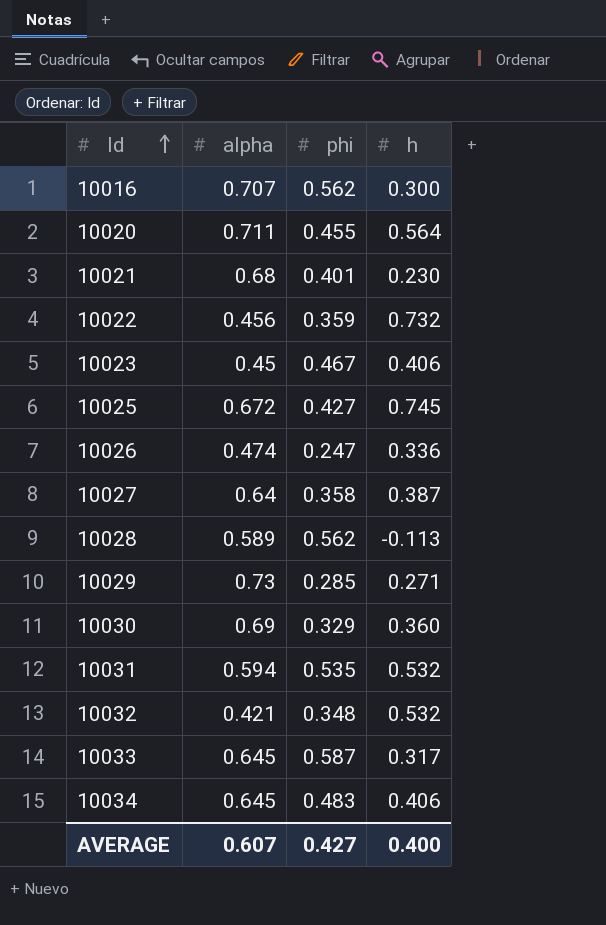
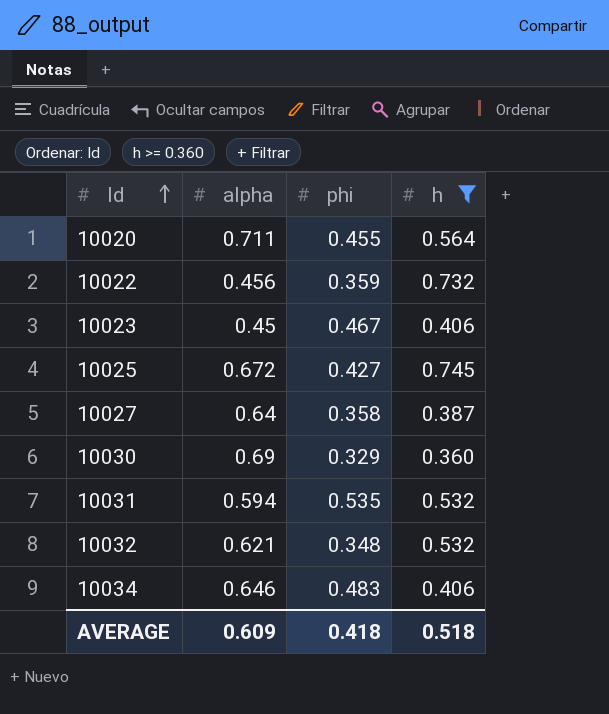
filter: none -> h >= 0.360
10032 | alpha: 0.421 -> 0.621
10034 | alpha: 0.645 -> 0.646
AVERAGE | alpha: 0.607 -> 0.609
AVERAGE | phi: 0.427 -> 0.418
AVERAGE | h: 0.400 -> 0.518

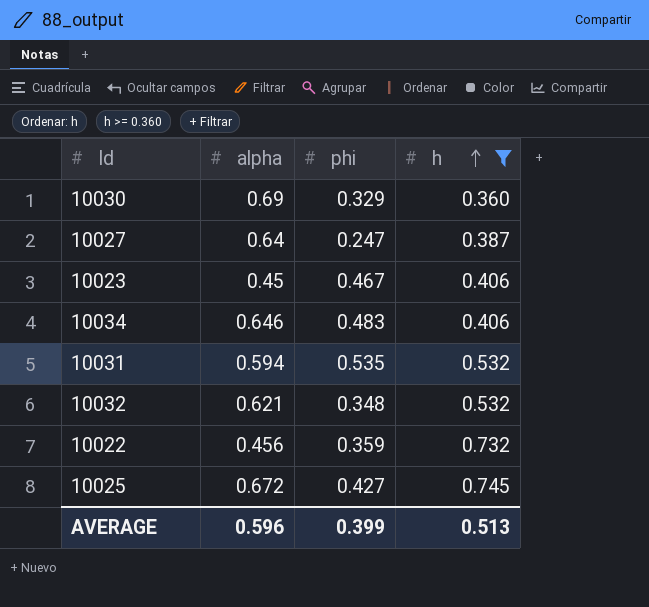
row order: Id ascending -> h ascending
row 10020: 0.711 | 0.455 | 0.564 -> none
10027 | phi: 0.358 -> 0.247
AVERAGE | alpha: 0.609 -> 0.596
AVERAGE | phi: 0.418 -> 0.399
AVERAGE | h: 0.518 -> 0.513

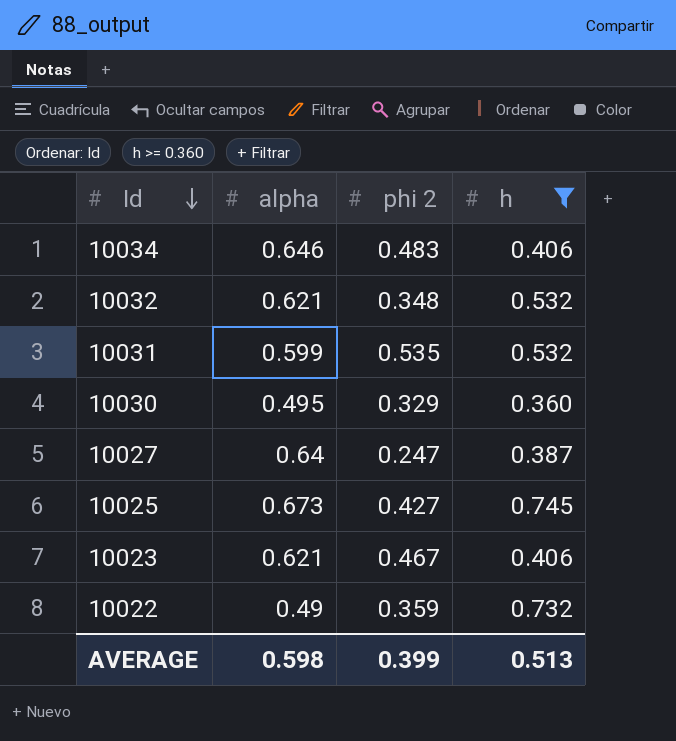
row order: h ascending -> Id descending
column name: phi -> phi 2
10031 | alpha: 0.594 -> 0.599
10030 | alpha: 0.69 -> 0.495
10025 | alpha: 0.672 -> 0.673
10023 | alpha: 0.45 -> 0.621
10022 | alpha: 0.456 -> 0.49
AVERAGE | alpha: 0.596 -> 0.598

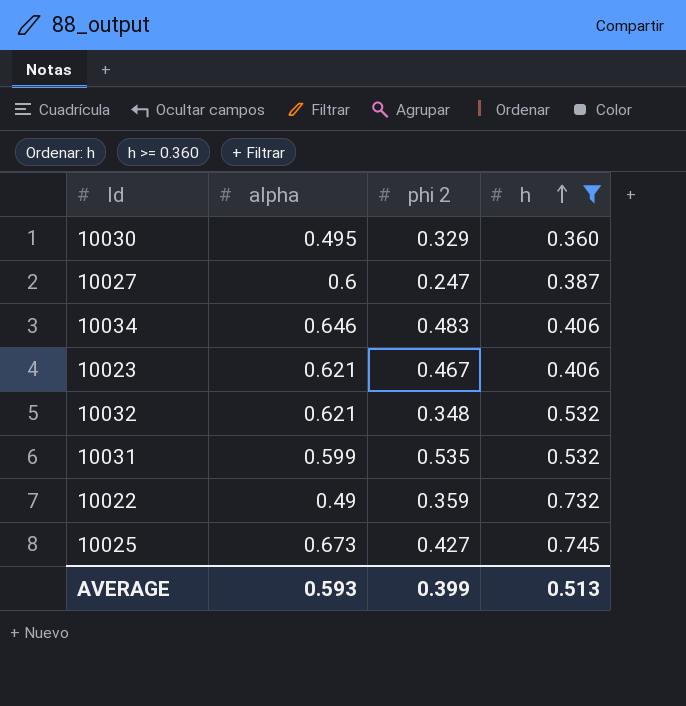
row order: Id descending -> h ascending
10027 | alpha: 0.64 -> 0.6
AVERAGE | alpha: 0.598 -> 0.593

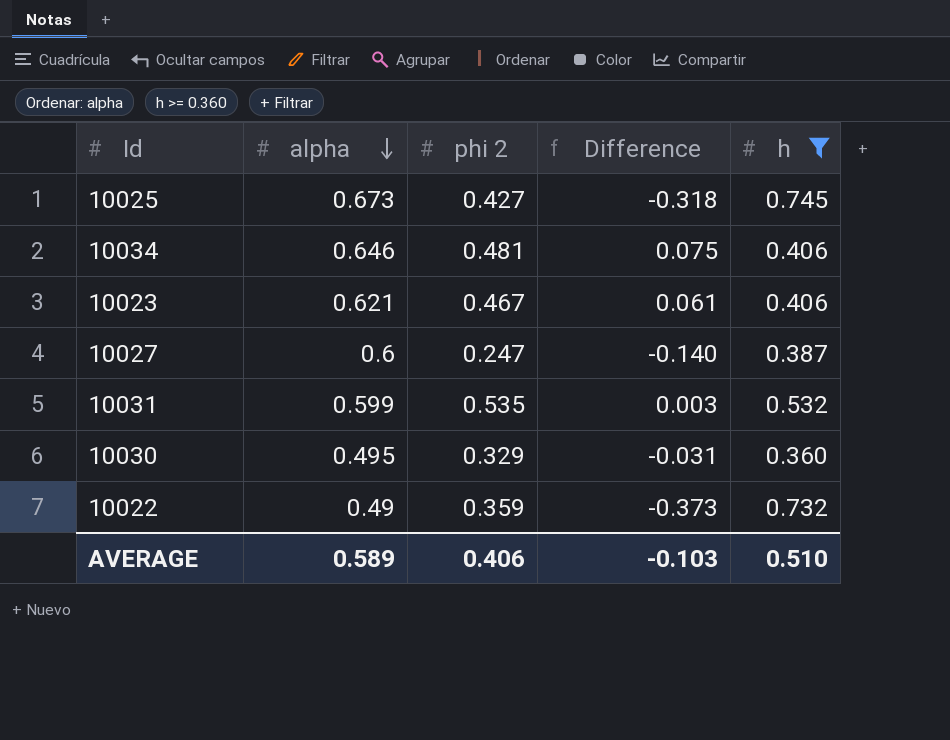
row order: h ascending -> alpha descending
column Difference | formula: none -> [phi 2] - [h]
row 10032: 0.621 | 0.348 | 0.532 -> none
10034 | phi 2: 0.483 -> 0.481
AVERAGE | alpha: 0.593 -> 0.589
AVERAGE | phi 2: 0.399 -> 0.406
AVERAGE | h: 0.513 -> 0.510

